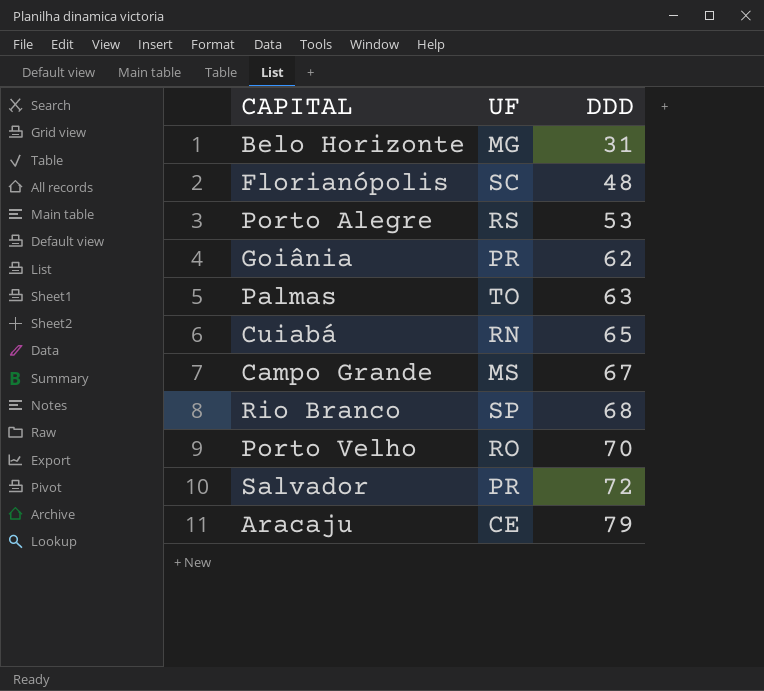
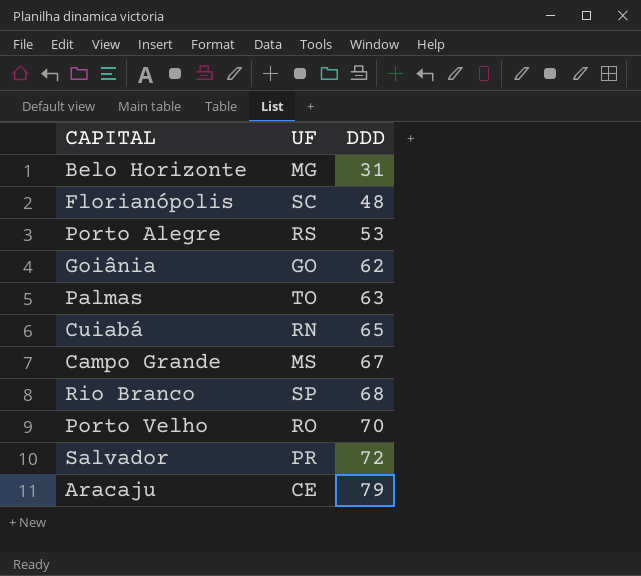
Goiânia | UF: PR -> GO

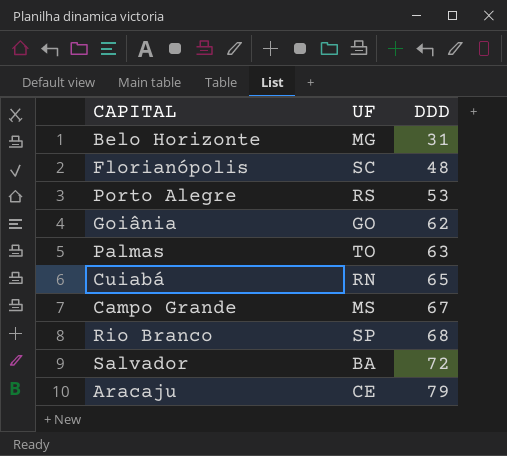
row Porto Velho: RO | 70 -> none
Salvador | UF: PR -> BA

